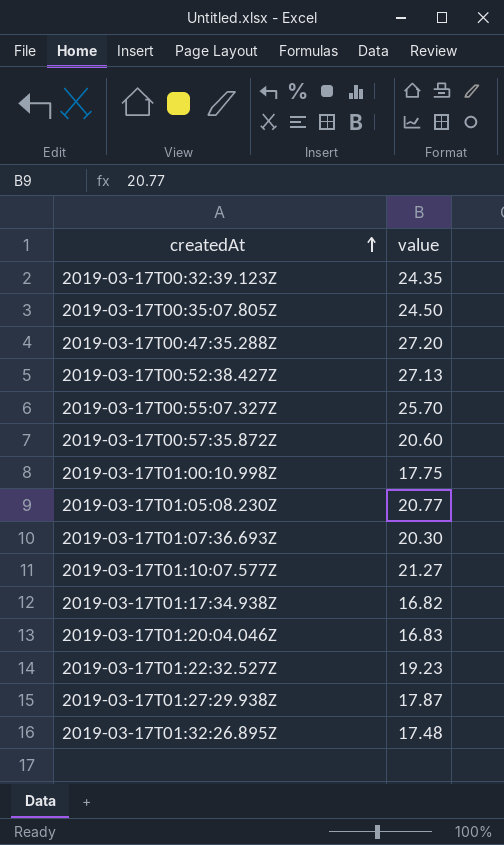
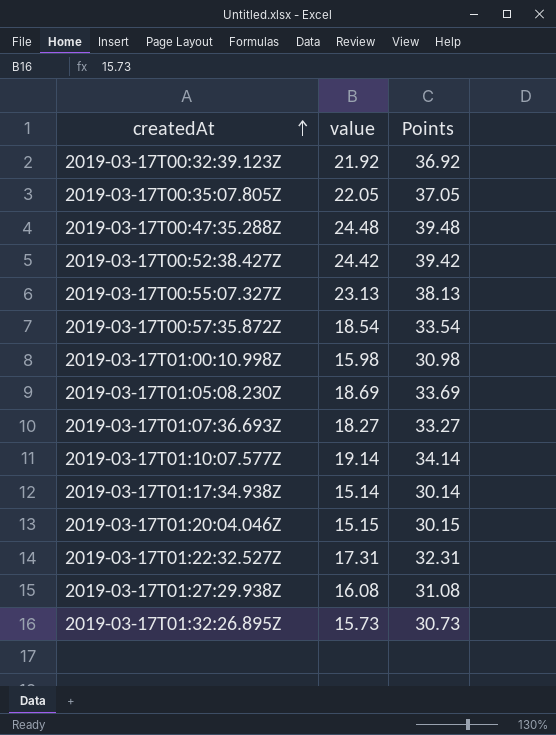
column Points | formula: none -> [value] + 15
2019-03-17T00:32:39.123Z | value: 24.35 -> 21.92
2019-03-17T00:35:07.805Z | value: 24.50 -> 22.05
2019-03-17T00:47:35.288Z | value: 27.20 -> 24.48
2019-03-17T00:52:38.427Z | value: 27.13 -> 24.42
2019-03-17T00:55:07.327Z | value: 25.70 -> 23.13
2019-03-17T00:57:35.872Z | value: 20.60 -> 18.54
2019-03-17T01:00:10.998Z | value: 17.75 -> 15.98
2019-03-17T01:05:08.230Z | value: 20.77 -> 18.69
2019-03-17T01:07:36.693Z | value: 20.30 -> 18.27
2019-03-17T01:10:07.577Z | value: 21.27 -> 19.14
2019-03-17T01:17:34.938Z | value: 16.82 -> 15.14
2019-03-17T01:20:04.046Z | value: 16.83 -> 15.15
2019-03-17T01:22:32.527Z | value: 19.23 -> 17.31
2019-03-17T01:27:29.938Z | value: 17.87 -> 16.08
2019-03-17T01:32:26.895Z | value: 17.48 -> 15.73

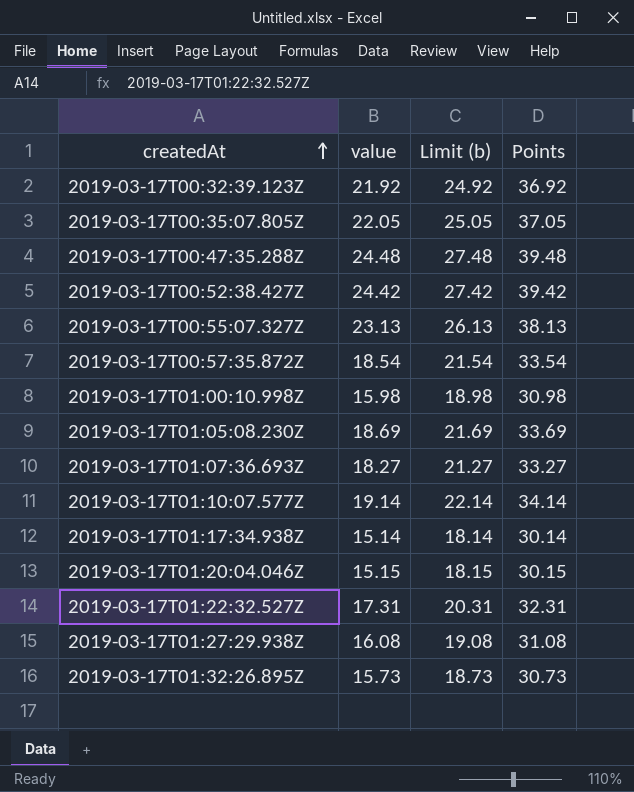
column Limit (b) | formula: none -> [value] + 3

